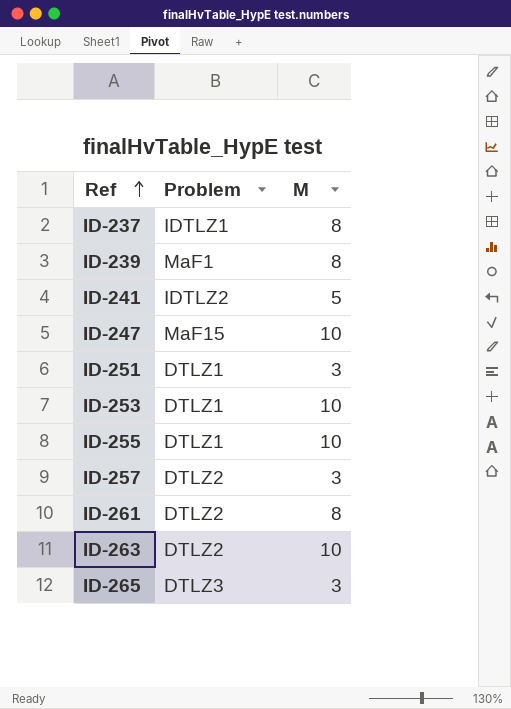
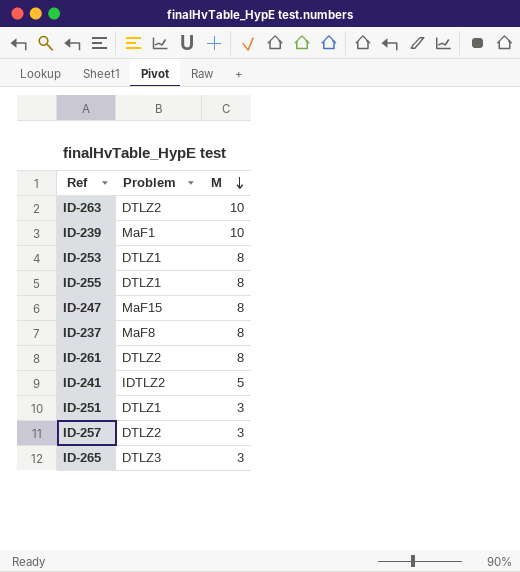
row order: Ref ascending -> M descending
ID-239 | M: 8 -> 10
ID-253 | M: 10 -> 8
ID-255 | M: 10 -> 8
ID-247 | M: 10 -> 8
ID-237 | Problem: IDTLZ1 -> MaF8

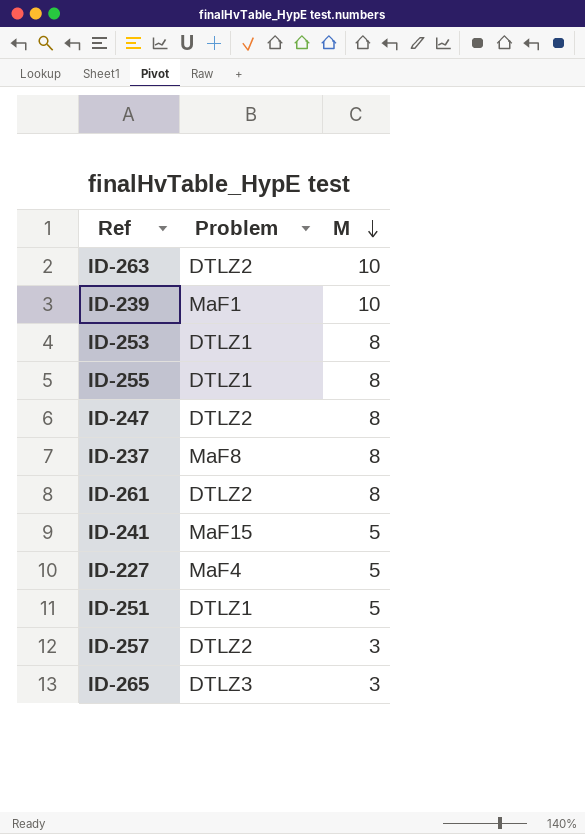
ID-247 | Problem: MaF15 -> DTLZ2
ID-241 | Problem: IDTLZ2 -> MaF15
row ID-227: none -> MaF4 | 5
ID-251 | M: 3 -> 5

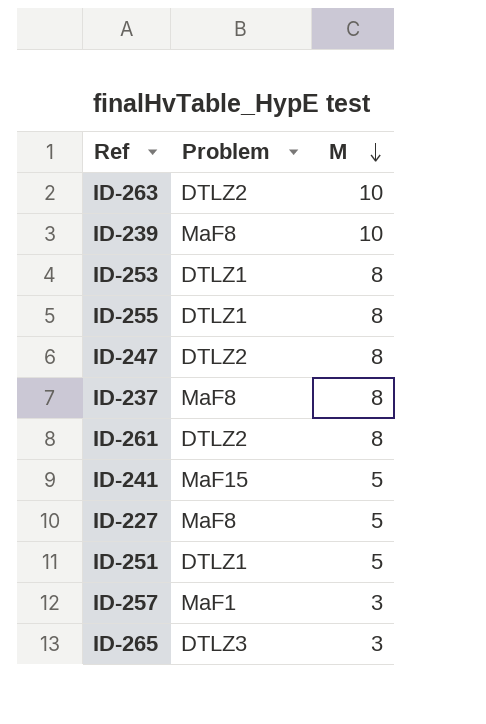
ID-239 | Problem: MaF1 -> MaF8
ID-227 | Problem: MaF4 -> MaF8
ID-257 | Problem: DTLZ2 -> MaF1

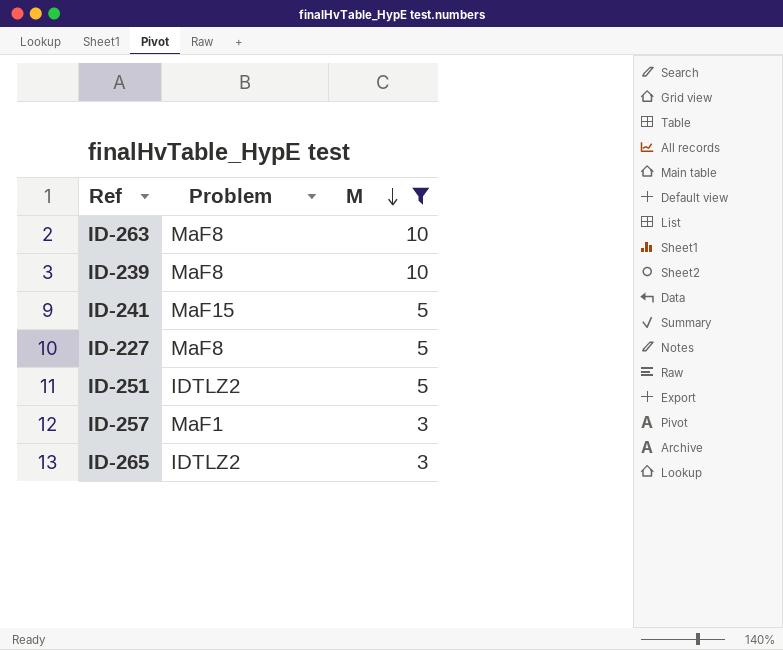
filter: none -> M != 8
ID-263 | Problem: DTLZ2 -> MaF8
ID-251 | Problem: DTLZ1 -> IDTLZ2
ID-265 | Problem: DTLZ3 -> IDTLZ2

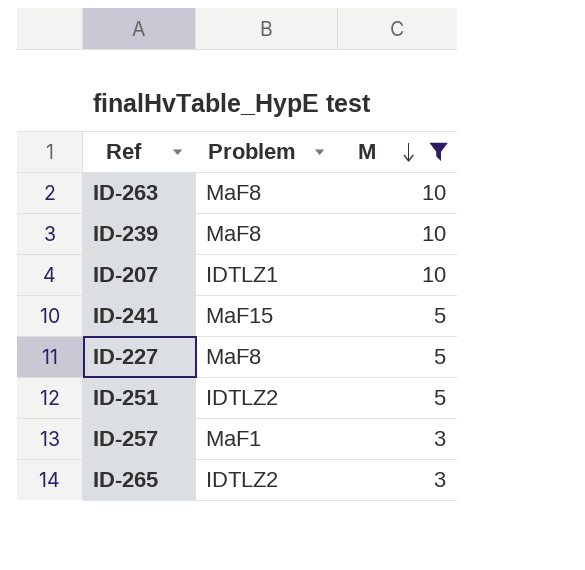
row ID-207: none -> IDTLZ1 | 10

